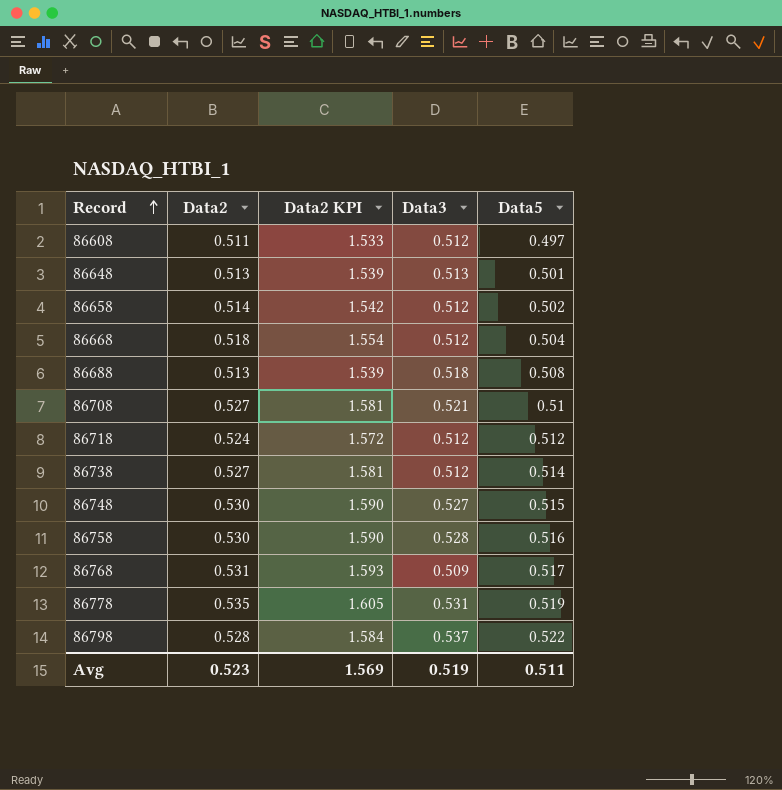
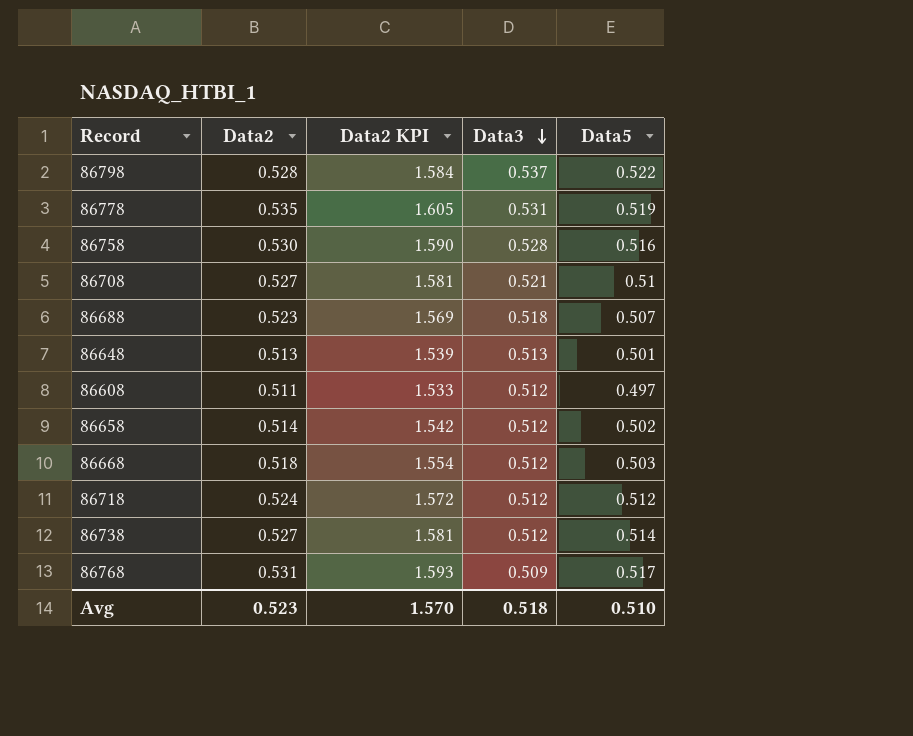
row order: Record ascending -> Data3 descending
row 86748: 0.530 | 1.590 | 0.527 | 0.515 -> none
86688 | Data2: 0.513 -> 0.523
86688 | Data2 KPI: 1.539 -> 1.569
86688 | Data5: 0.508 -> 0.507
86668 | Data5: 0.504 -> 0.503
Avg | Data2 KPI: 1.569 -> 1.570
Avg | Data3: 0.519 -> 0.518
Avg | Data5: 0.511 -> 0.510

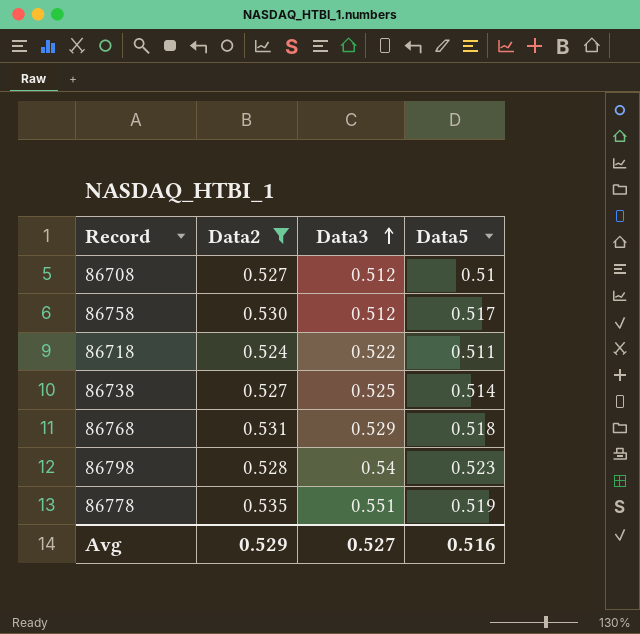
filter: none -> Data2 >= 0.524
row order: Data3 descending -> Data3 ascending
column Data2 KPI | formula: [Data2] * 3 -> none
86708 | Data3: 0.521 -> 0.512
86758 | Data3: 0.528 -> 0.512
86758 | Data5: 0.516 -> 0.517
86718 | Data3: 0.512 -> 0.522
86718 | Data5: 0.512 -> 0.511
86738 | Data3: 0.512 -> 0.525
86768 | Data3: 0.509 -> 0.529
86768 | Data5: 0.517 -> 0.518
86798 | Data3: 0.537 -> 0.54
86798 | Data5: 0.522 -> 0.523
86778 | Data3: 0.531 -> 0.551
Avg | Data2: 0.523 -> 0.529
Avg | Data3: 0.518 -> 0.527
Avg | Data5: 0.510 -> 0.516

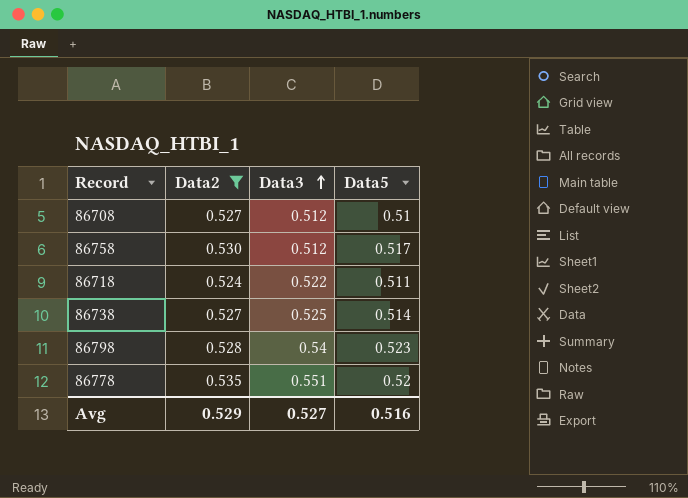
row 86768: 0.531 | 0.529 | 0.518 -> none
86778 | Data5: 0.519 -> 0.52

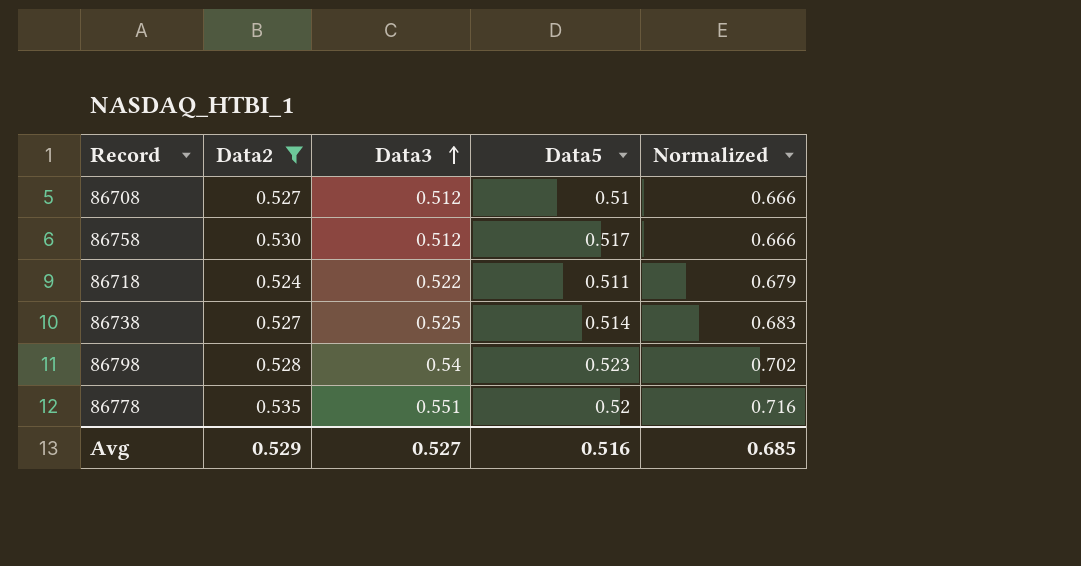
column Normalized | formula: none -> [Data3] * 1.3

